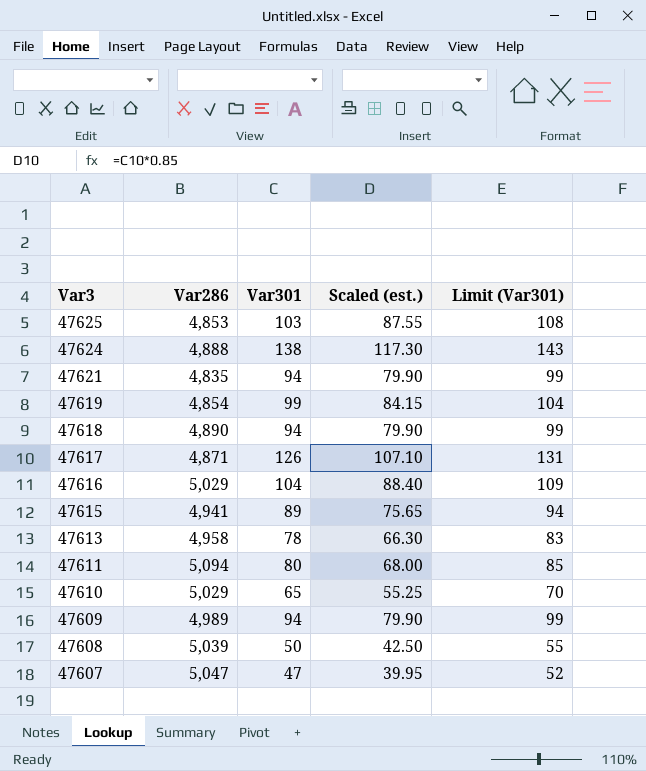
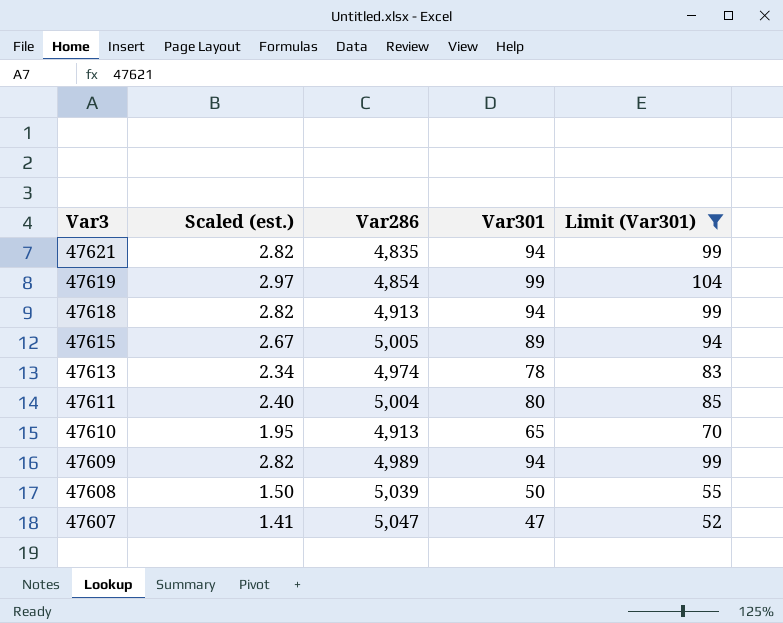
filter: none -> Limit (Var301) <= 104
column Scaled (est.) | formula: [Var301] * 0.85 -> [Var301] * 0.03
column Scaled (est.) | position: 4 -> 2
47618 | Var286: 4,890 -> 4,913
47615 | Var286: 4,941 -> 5,005
47613 | Var286: 4,958 -> 4,974
47611 | Var286: 5,094 -> 5,004
47610 | Var286: 5,029 -> 4,913

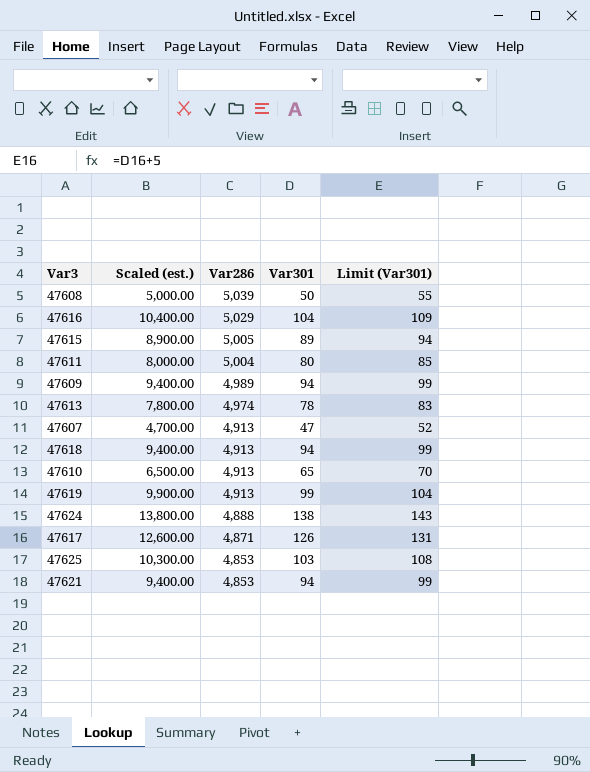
filter: Limit (Var301) <= 104 -> none
row order: Var3 descending -> Var286 descending
column Scaled (est.) | formula: [Var301] * 0.03 -> [Var301] * 100
47607 | Var286: 5,047 -> 4,913
47619 | Var286: 4,854 -> 4,913
47621 | Var286: 4,835 -> 4,853

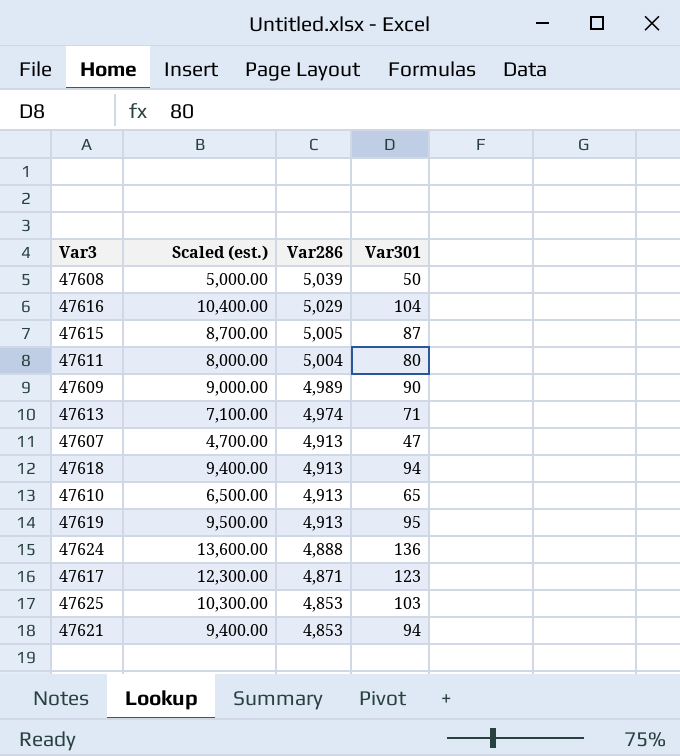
column Limit (Var301) | formula: [Var301] + 5 -> none
47615 | Scaled (est.): 8,900.00 -> 8,700.00
47615 | Var301: 89 -> 87
47609 | Scaled (est.): 9,400.00 -> 9,000.00
47609 | Var301: 94 -> 90
47613 | Scaled (est.): 7,800.00 -> 7,100.00
47613 | Var301: 78 -> 71
47619 | Scaled (est.): 9,900.00 -> 9,500.00
47619 | Var301: 99 -> 95
47624 | Scaled (est.): 13,800.00 -> 13,600.00
47624 | Var301: 138 -> 136
47617 | Scaled (est.): 12,600.00 -> 12,300.00
47617 | Var301: 126 -> 123

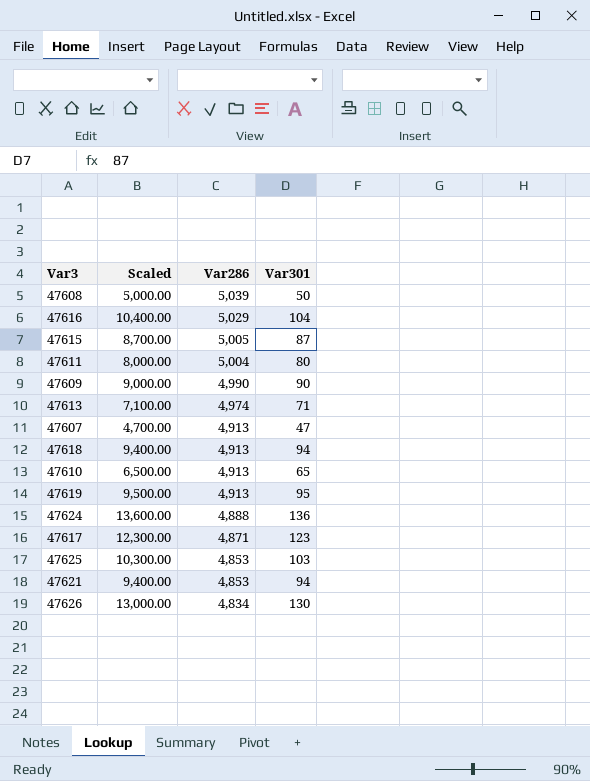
column name: Scaled (est.) -> Scaled
47609 | Var286: 4,989 -> 4,990
row 47626: none -> 13,000.00 | 4,834 | 130

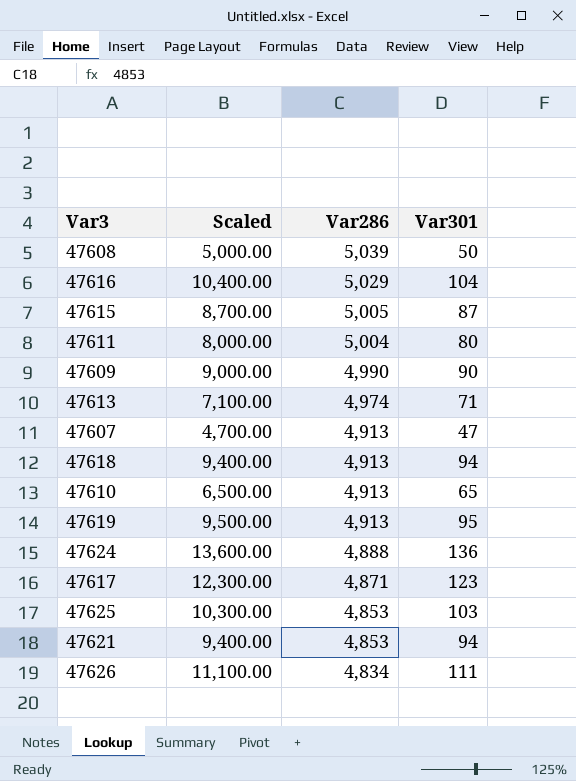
47626 | Scaled: 13,000.00 -> 11,100.00
47626 | Var301: 130 -> 111

